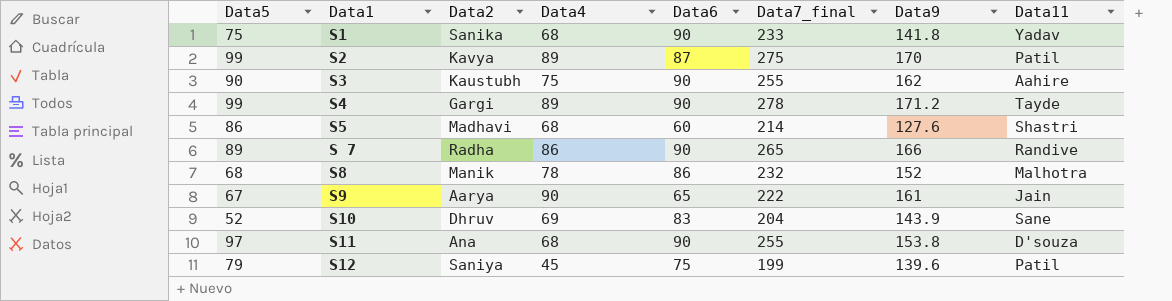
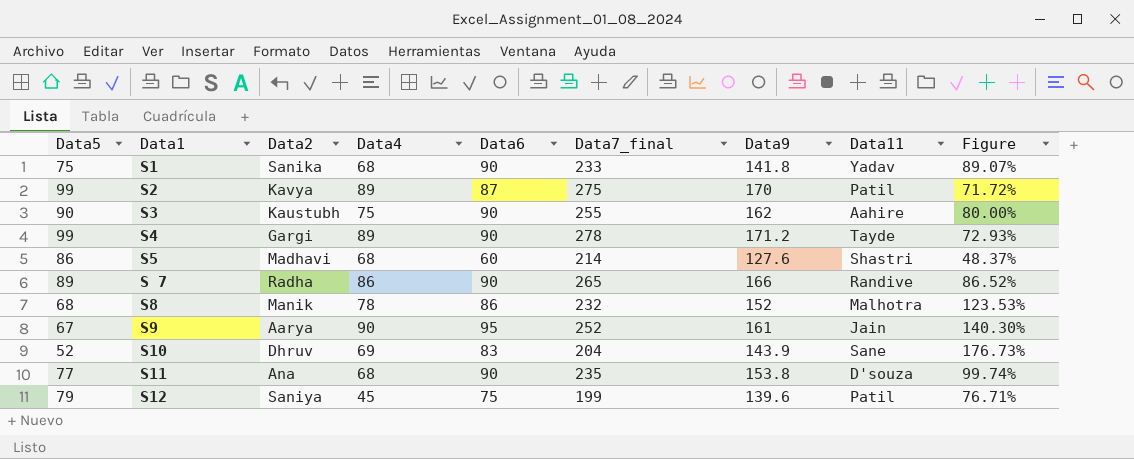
column Figure | formula: none -> ([Data9] - [Data5]) / [Data5]
S9 | Data6: 65 -> 95
S9 | Data7_final: 222 -> 252
S11 | Data5: 97 -> 77
S11 | Data7_final: 255 -> 235

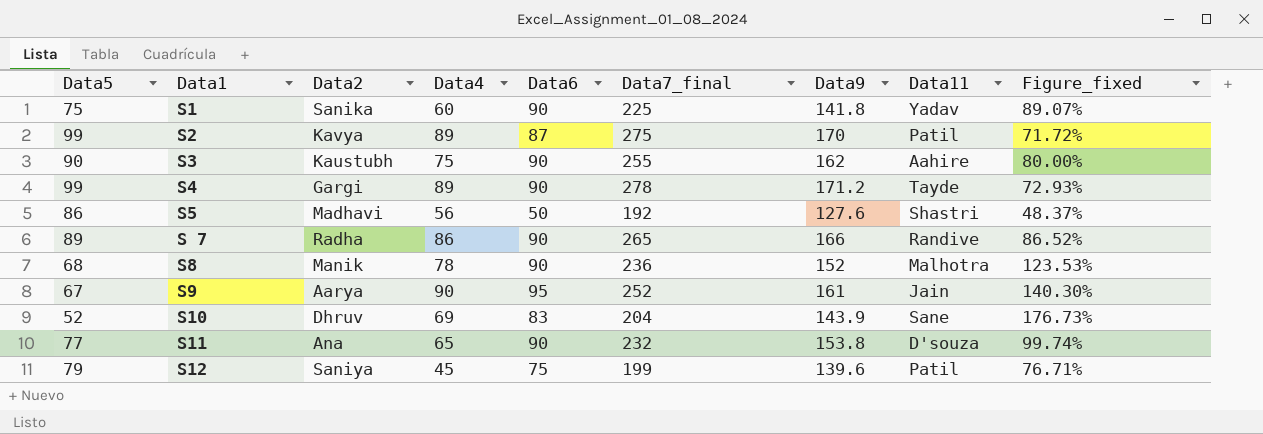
column name: Figure -> Figure_fixed
S1 | Data4: 68 -> 60
S1 | Data7_final: 233 -> 225
S5 | Data4: 68 -> 56
S5 | Data6: 60 -> 50
S5 | Data7_final: 214 -> 192
S8 | Data6: 86 -> 90
S8 | Data7_final: 232 -> 236
S11 | Data4: 68 -> 65
S11 | Data7_final: 235 -> 232

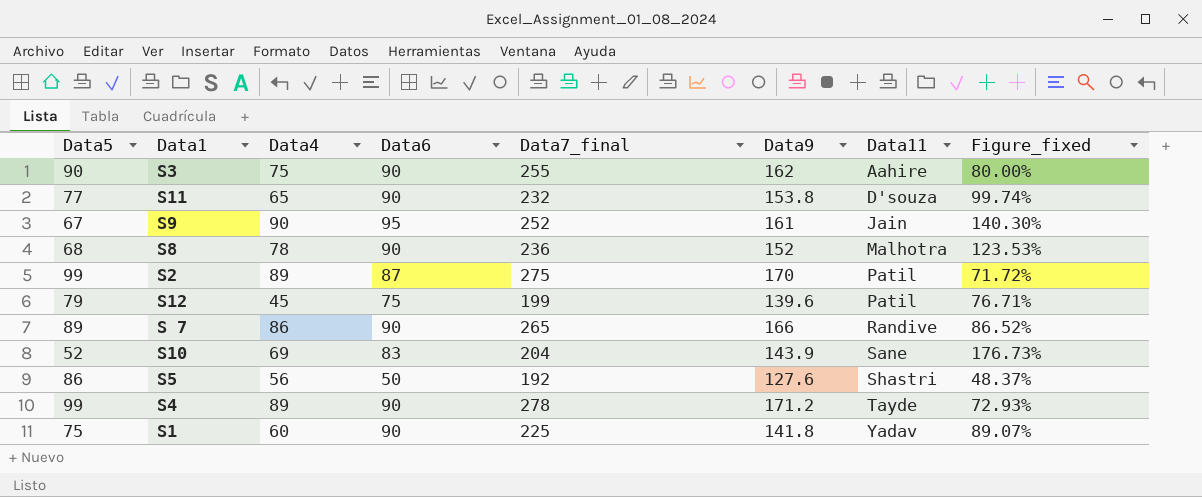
row order: none -> Data11 ascending
column Data2 | position: 3 -> none

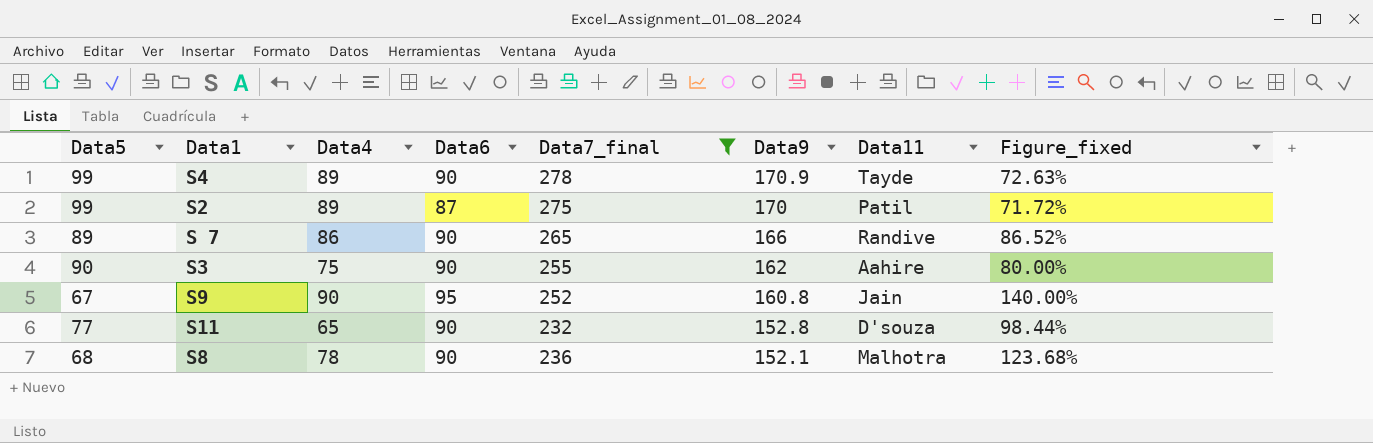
filter: none -> Data7_final >= 232
row order: Data11 ascending -> Data9 descending
S4 | Data9: 171.2 -> 170.9
S4 | Figure_fixed: 72.93% -> 72.63%
S9 | Data9: 161 -> 160.8
S9 | Figure_fixed: 140.30% -> 140.00%
S11 | Data9: 153.8 -> 152.8
S11 | Figure_fixed: 99.74% -> 98.44%
S8 | Data9: 152 -> 152.1
S8 | Figure_fixed: 123.53% -> 123.68%

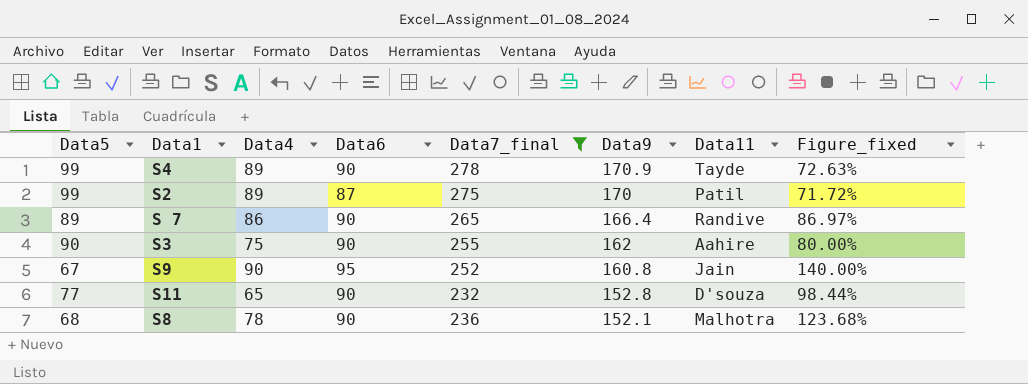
S 7 | Data9: 166 -> 166.4
S 7 | Figure_fixed: 86.52% -> 86.97%

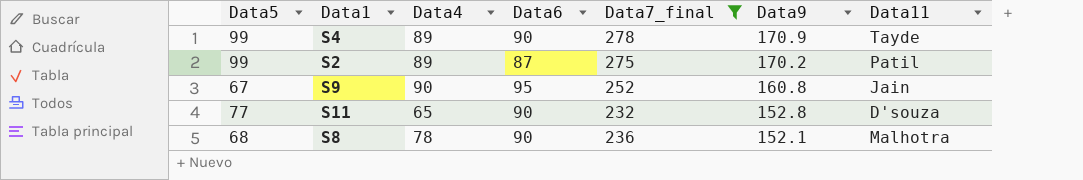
column Figure_fixed | formula: ([Data9] - [Data5]) / [Data5] -> none
row S 7: 89 | 86 | 90 | 265 | 166.4 | Randive | 86.97% -> none
row S3: 90 | 75 | 90 | 255 | 162 | Aahire | 80.00% -> none
S2 | Data9: 170 -> 170.2

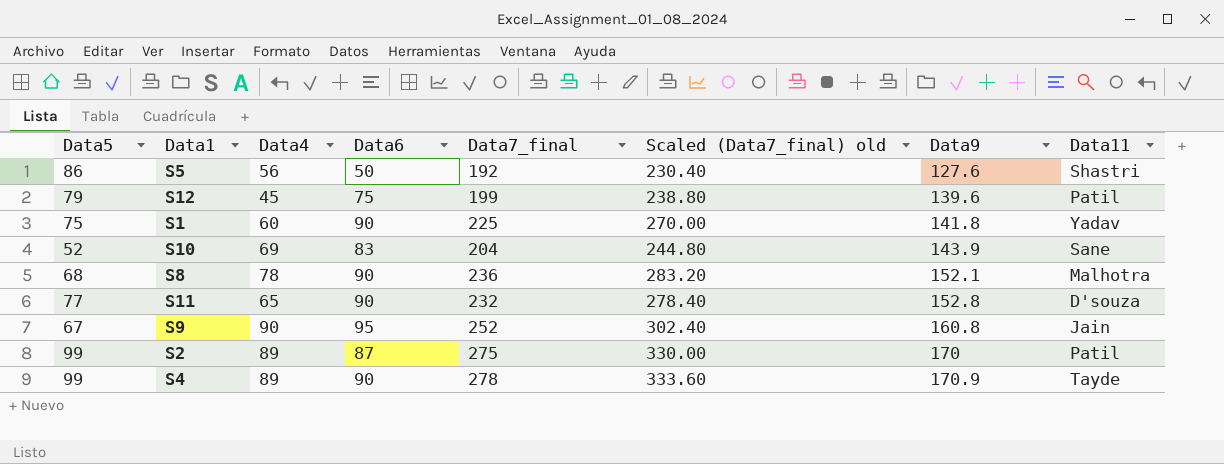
filter: Data7_final >= 232 -> none
row order: Data9 descending -> Data9 ascending
column Scaled (Data7_final) old | formula: none -> [Data7_final] * 1.2
S2 | Data9: 170.2 -> 170

